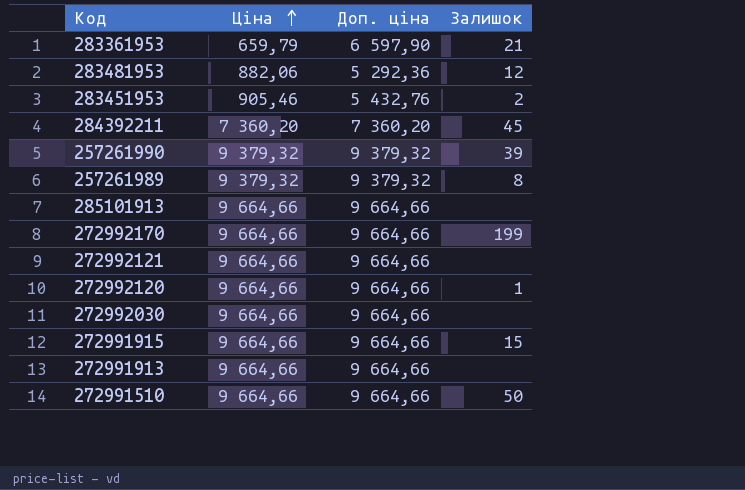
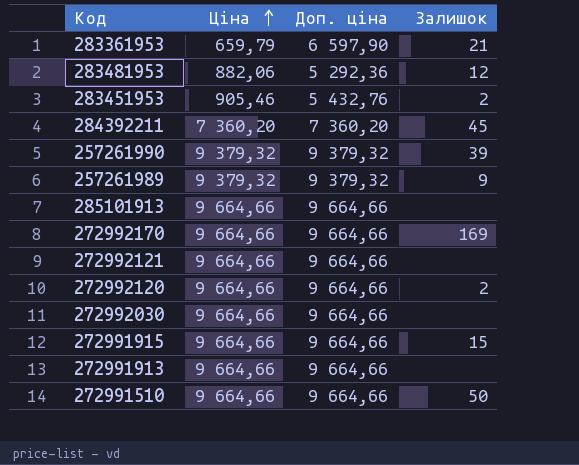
257261989 | Залишок: 8 -> 9
272992170 | Залишок: 199 -> 169
272992120 | Залишок: 1 -> 2

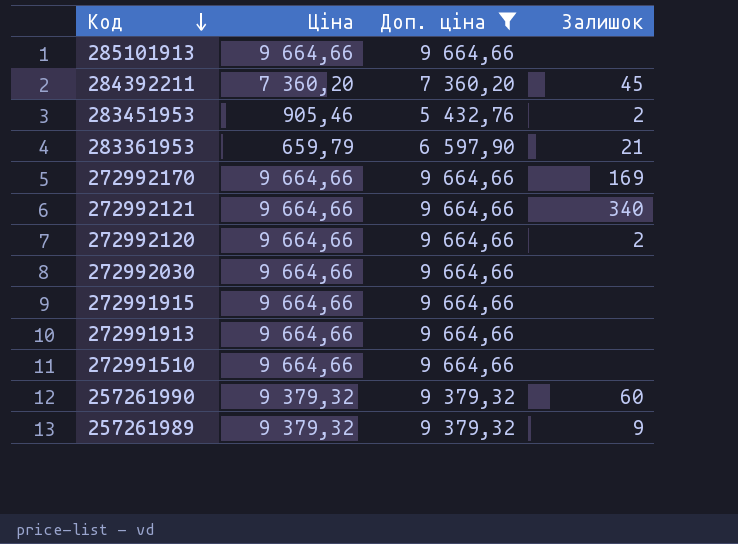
filter: none -> Доп. ціна != 5 292,36
row order: Ціна ascending -> Код descending
272992121 | Залишок: none -> 340
272991915 | Залишок: 15 -> none
272991510 | Залишок: 50 -> none
257261990 | Залишок: 39 -> 60

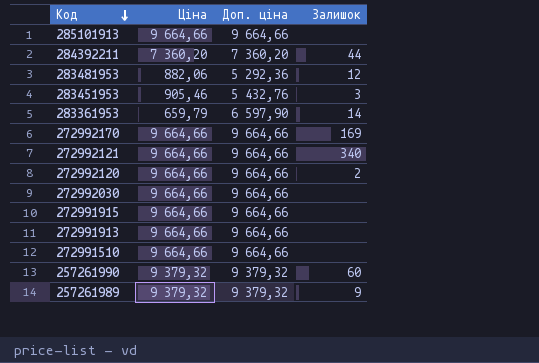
filter: Доп. ціна != 5 292,36 -> none
284392211 | Залишок: 45 -> 44
283451953 | Залишок: 2 -> 3
283361953 | Залишок: 21 -> 14

